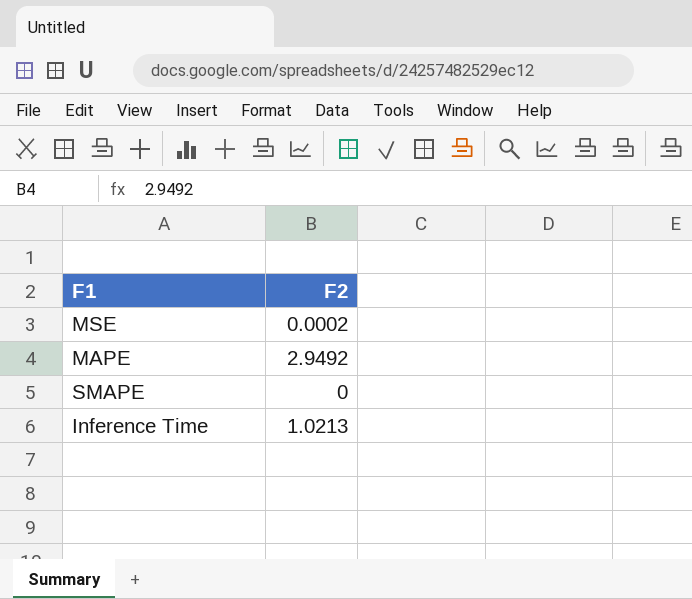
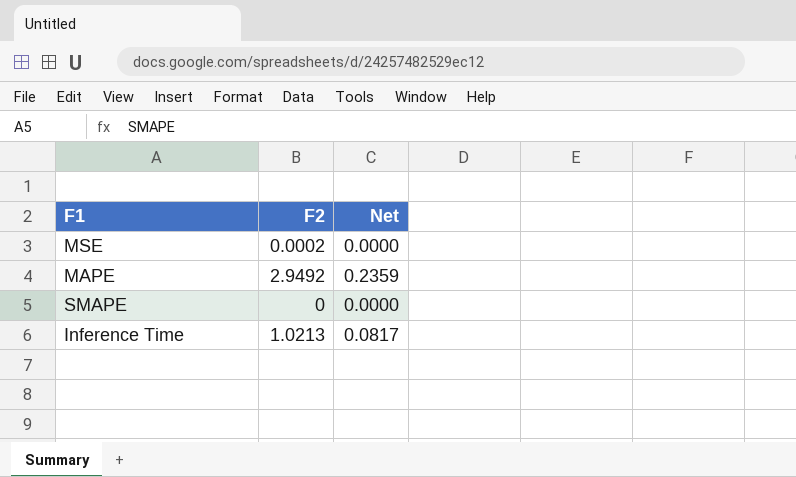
column Net | formula: none -> [F2] * 0.08

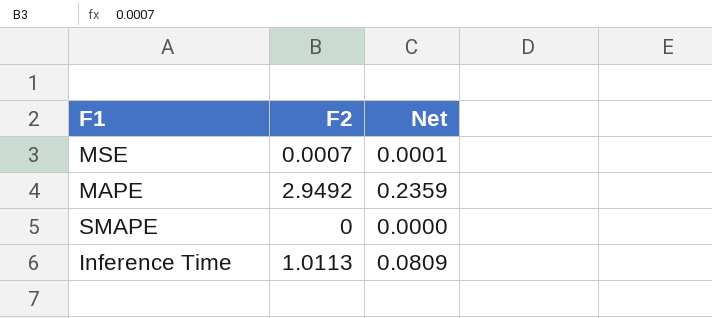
MSE | F2: 0.0002 -> 0.0007
MSE | Net: 0.0000 -> 0.0001
Inference Time | F2: 1.0213 -> 1.0113
Inference Time | Net: 0.0817 -> 0.0809

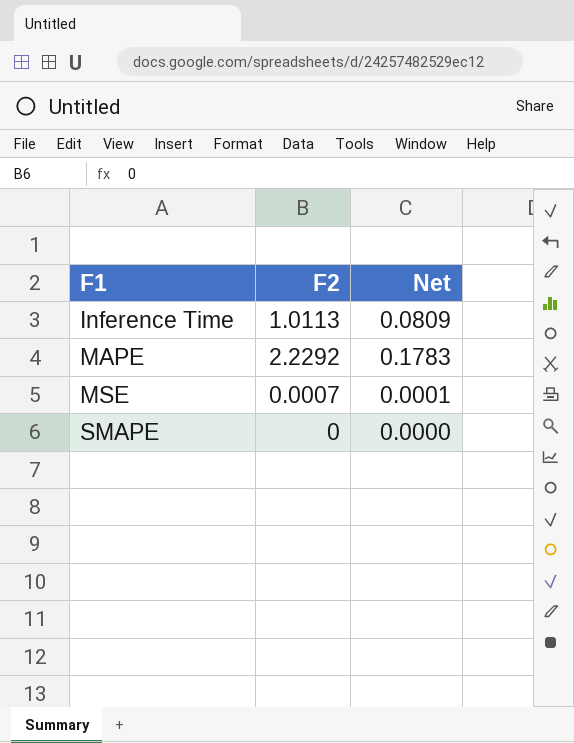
row order: none -> F1 ascending
MAPE | F2: 2.9492 -> 2.2292
MAPE | Net: 0.2359 -> 0.1783

